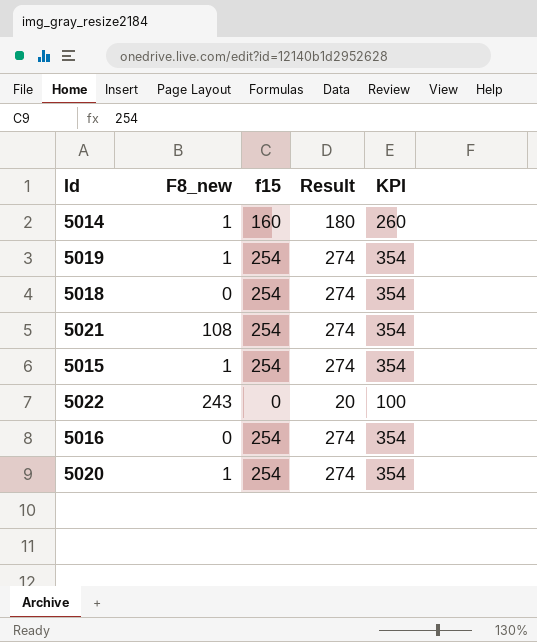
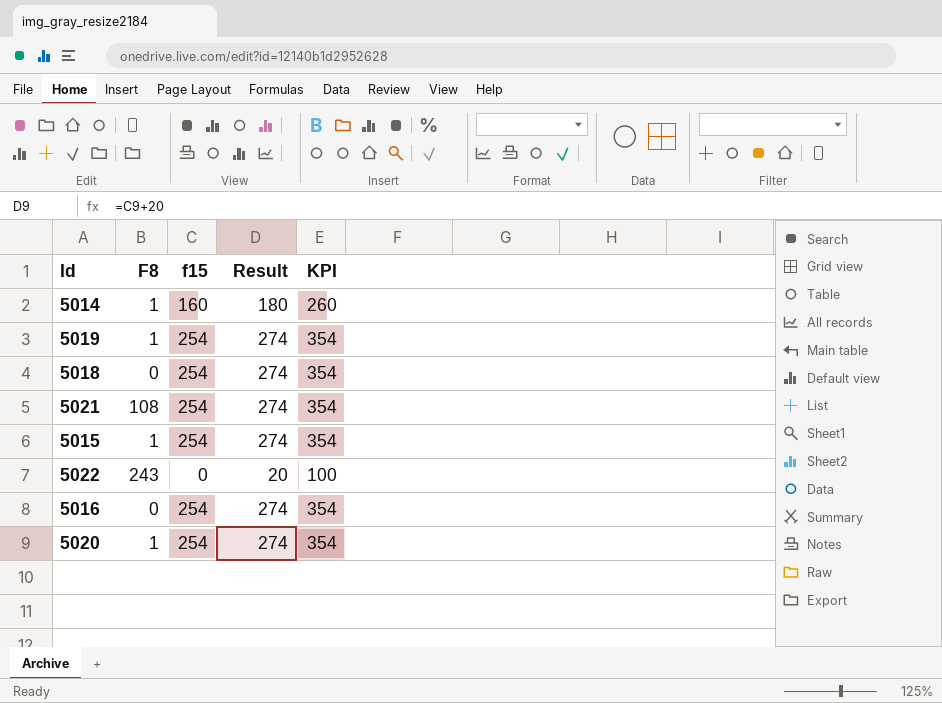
column name: F8_new -> F8

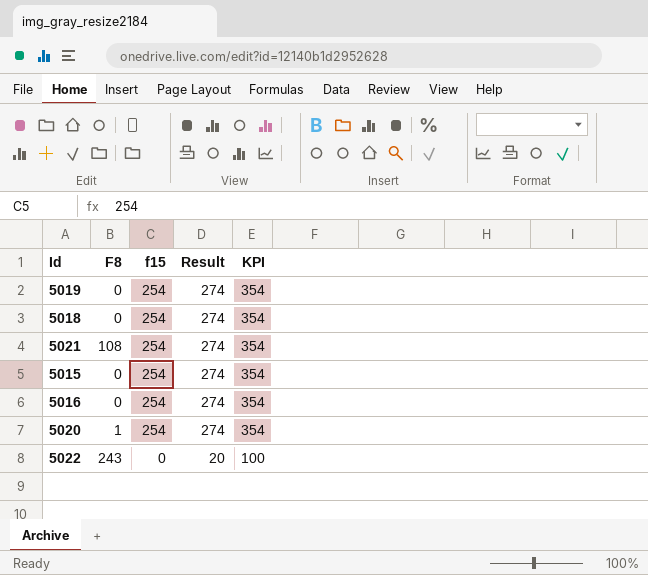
row order: none -> f15 descending
row 5014: 1 | 160 | 180 | 260 -> none
5019 | F8: 1 -> 0
5015 | F8: 1 -> 0

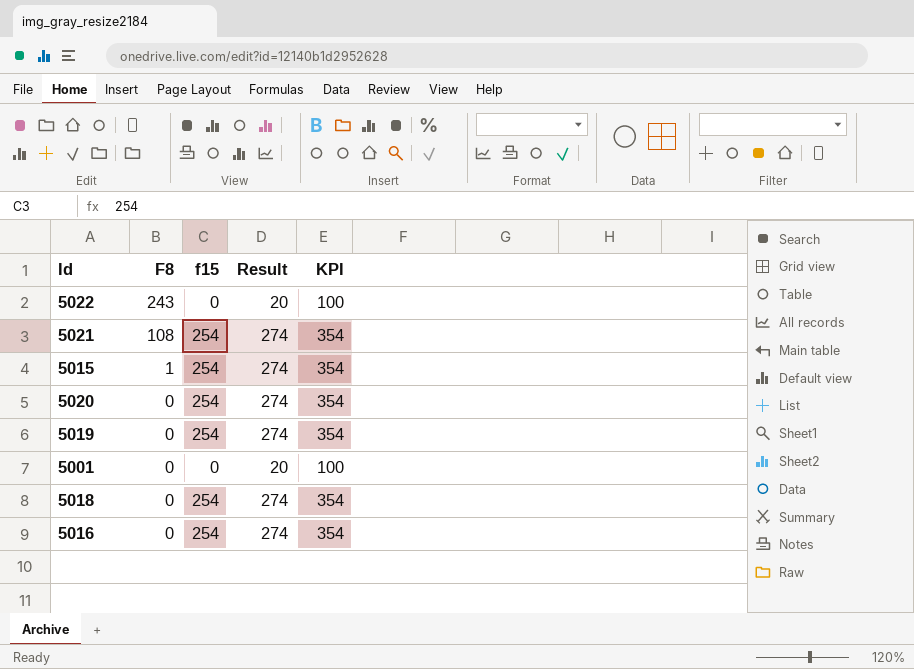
row order: f15 descending -> F8 descending
5015 | F8: 0 -> 1
5020 | F8: 1 -> 0
row 5001: none -> 0 | 0 | 20 | 100

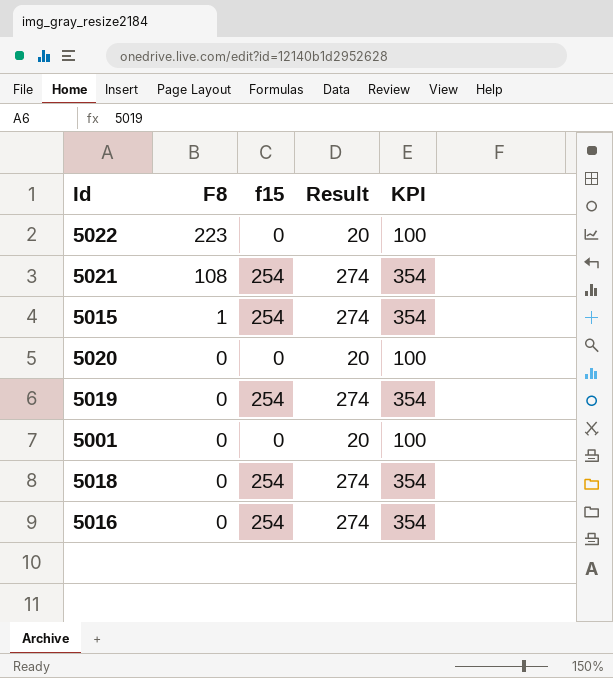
5022 | F8: 243 -> 223
5020 | f15: 254 -> 0
5020 | Result: 274 -> 20
5020 | KPI: 354 -> 100

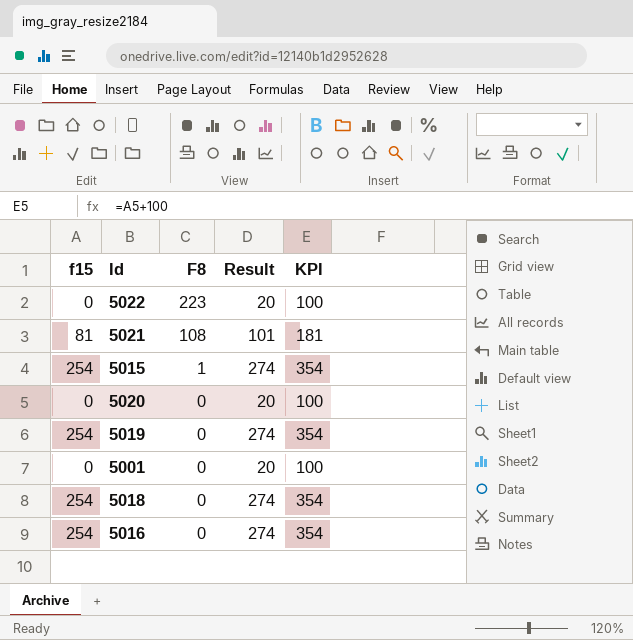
column f15 | position: 3 -> 1
5021 | f15: 254 -> 81
5021 | Result: 274 -> 101
5021 | KPI: 354 -> 181

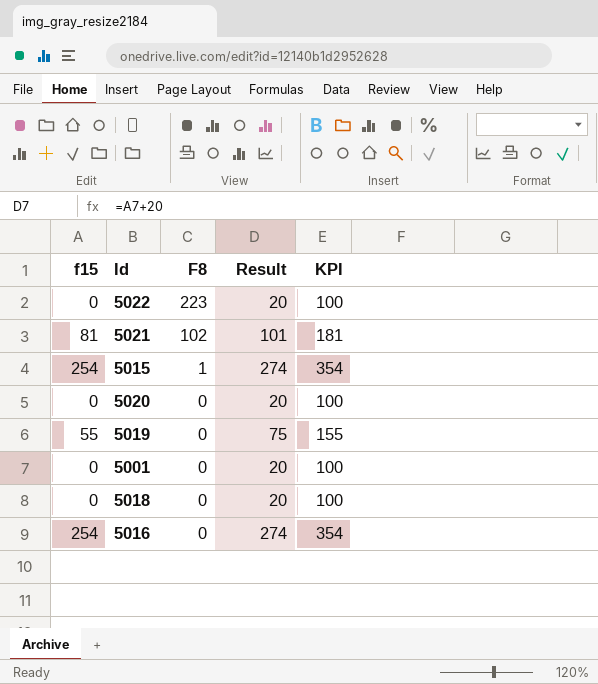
5021 | F8: 108 -> 102
5019 | f15: 254 -> 55
5019 | Result: 274 -> 75
5019 | KPI: 354 -> 155
5018 | f15: 254 -> 0
5018 | Result: 274 -> 20
5018 | KPI: 354 -> 100

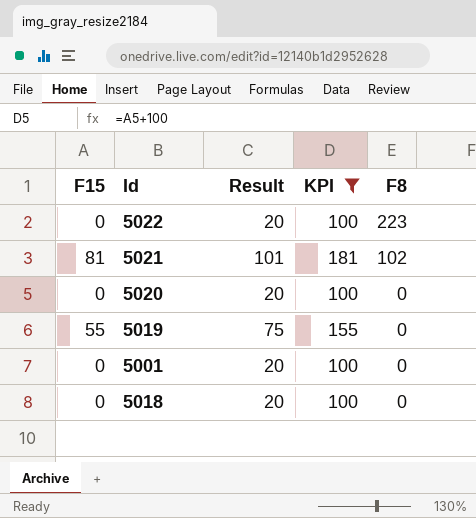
filter: none -> KPI != 354
column name: f15 -> F15
column F8 | position: 3 -> 5

